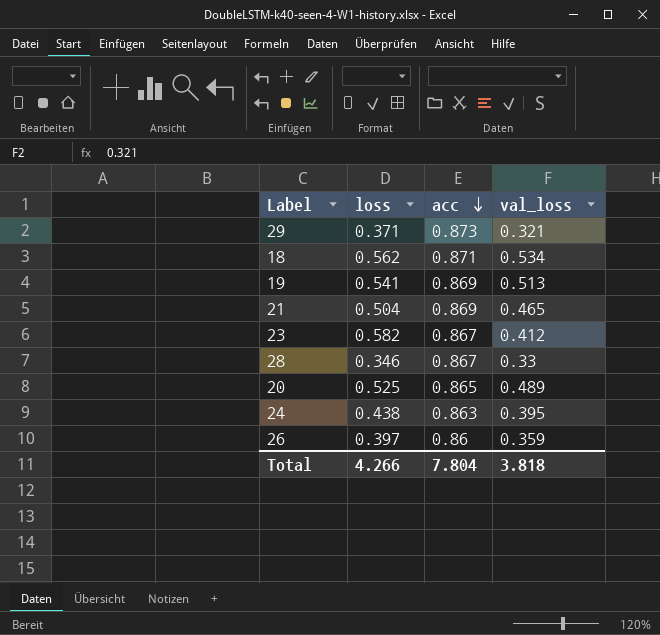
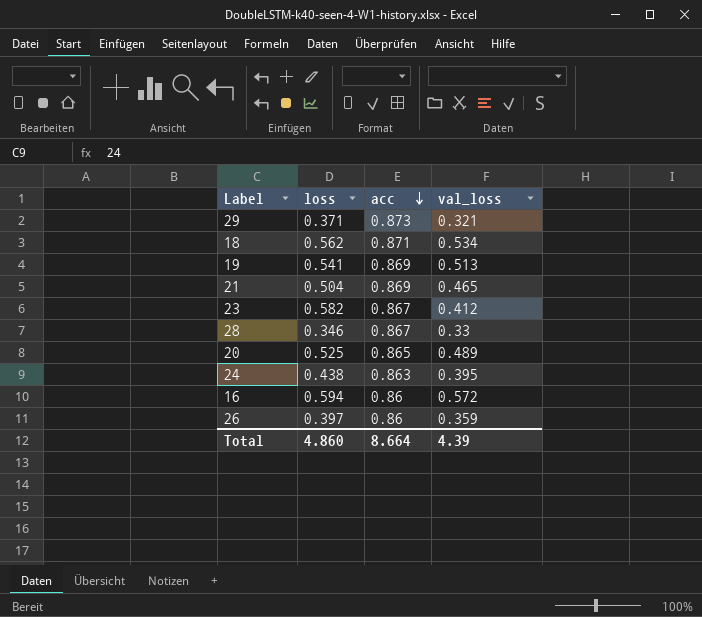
row 16: none -> 0.594 | 0.86 | 0.572
Total | loss: 4.266 -> 4.860
Total | acc: 7.804 -> 8.664
Total | val_loss: 3.818 -> 4.39

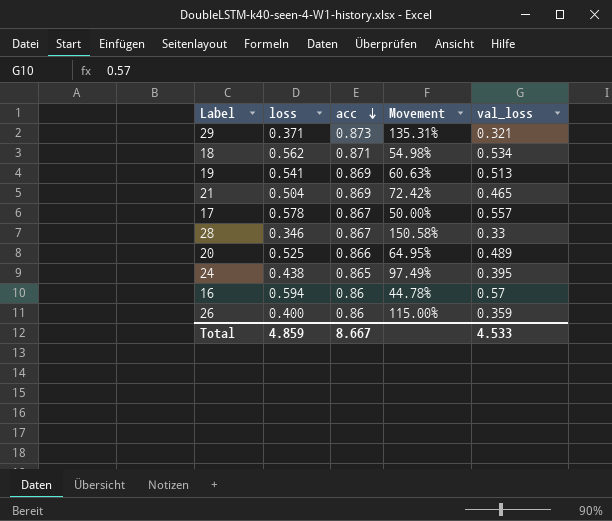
column Movement | formula: none -> ([acc] - [loss]) / [loss]
row 23: 0.582 | 0.867 | 0.412 -> none
row 17: none -> 0.578 | 0.867 | 50.00% | 0.557
20 | acc: 0.865 -> 0.866
24 | acc: 0.863 -> 0.865
16 | val_loss: 0.572 -> 0.57
26 | loss: 0.397 -> 0.400
Total | loss: 4.860 -> 4.859
Total | acc: 8.664 -> 8.667
Total | val_loss: 4.39 -> 4.533

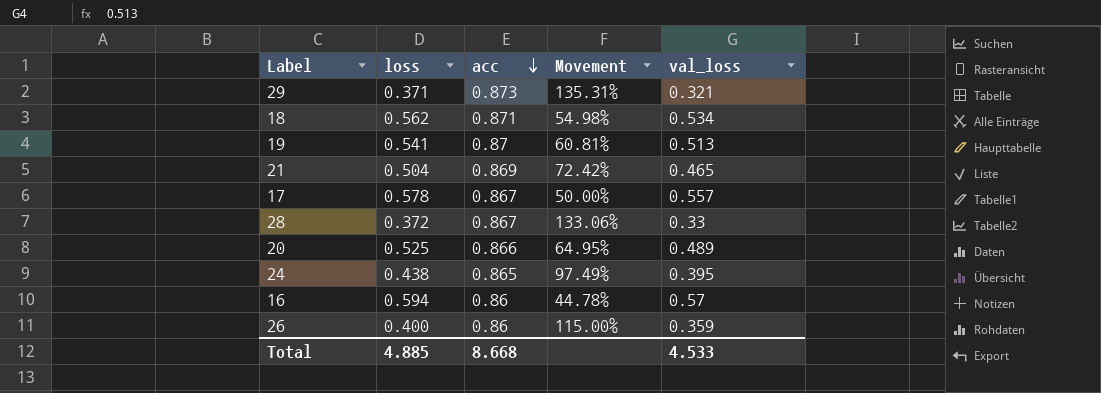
19 | acc: 0.869 -> 0.87
19 | Movement: 60.63% -> 60.81%
28 | loss: 0.346 -> 0.372
28 | Movement: 150.58% -> 133.06%
Total | loss: 4.859 -> 4.885
Total | acc: 8.667 -> 8.668

